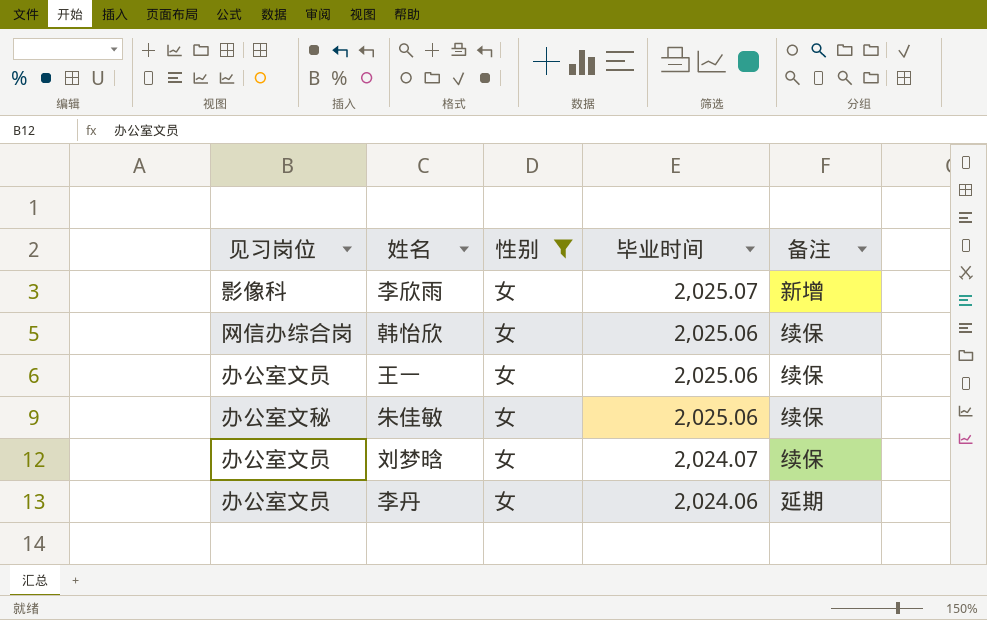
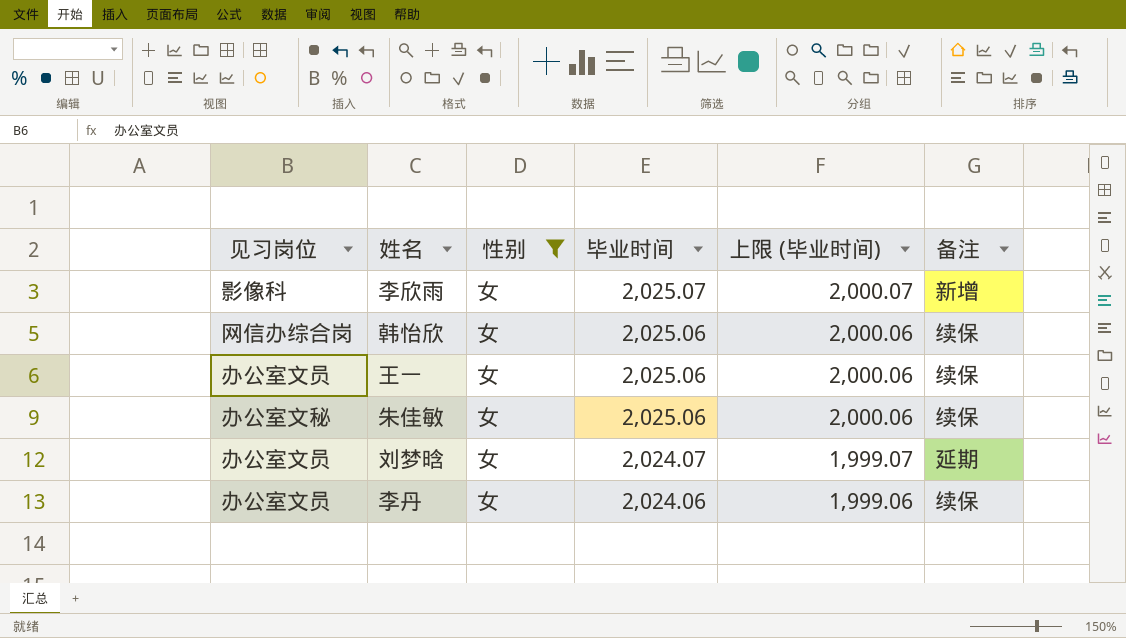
column 上限 (毕业时间) | formula: none -> [毕业时间] - 25
刘梦晗 | 备注: 续保 -> 延期
李丹 | 备注: 延期 -> 续保

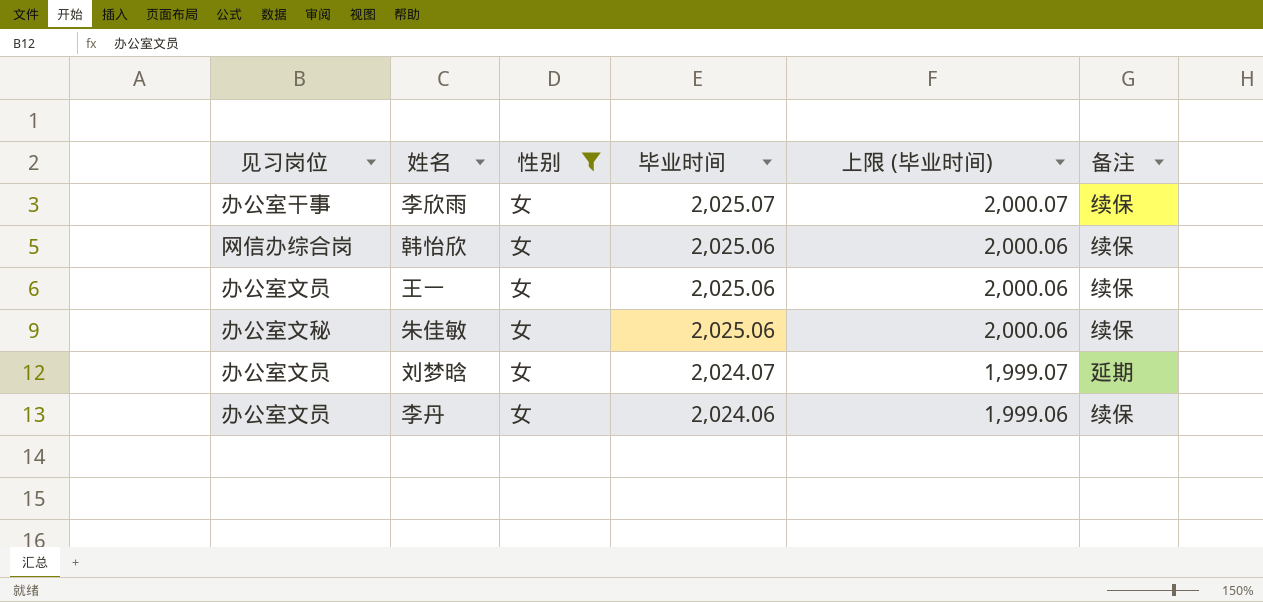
李欣雨 | 见习岗位: 影像科 -> 办公室干事
李欣雨 | 备注: 新增 -> 续保

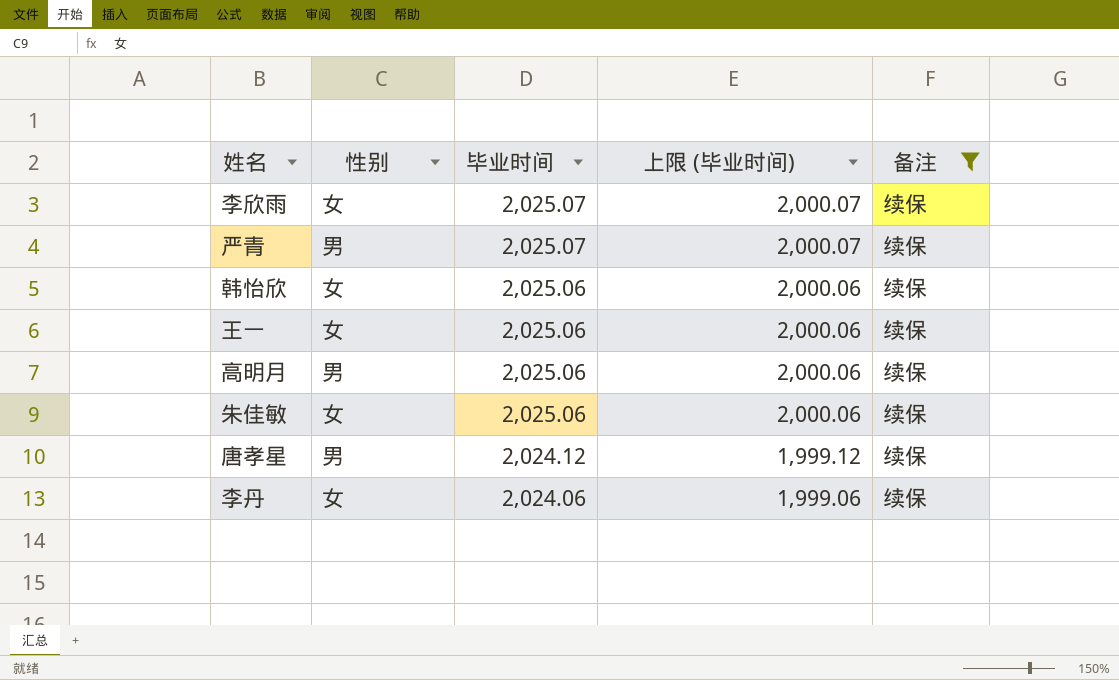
filter: 性别 = 女 -> 备注 = 续保
column 见习岗位 | position: 1 -> none

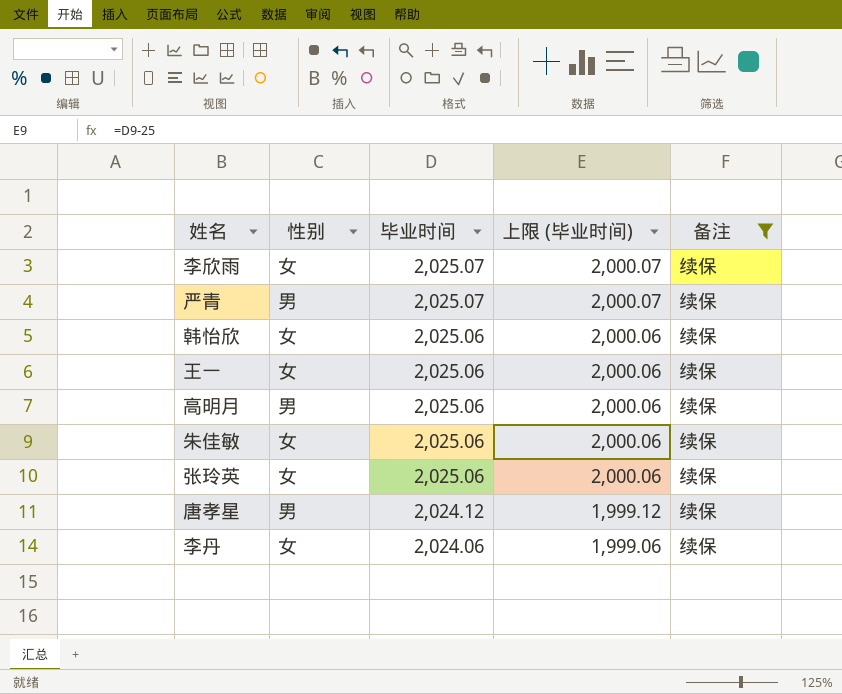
row 张玲英: none -> 女 | 2,025.06 | 2,000.06 | 续保

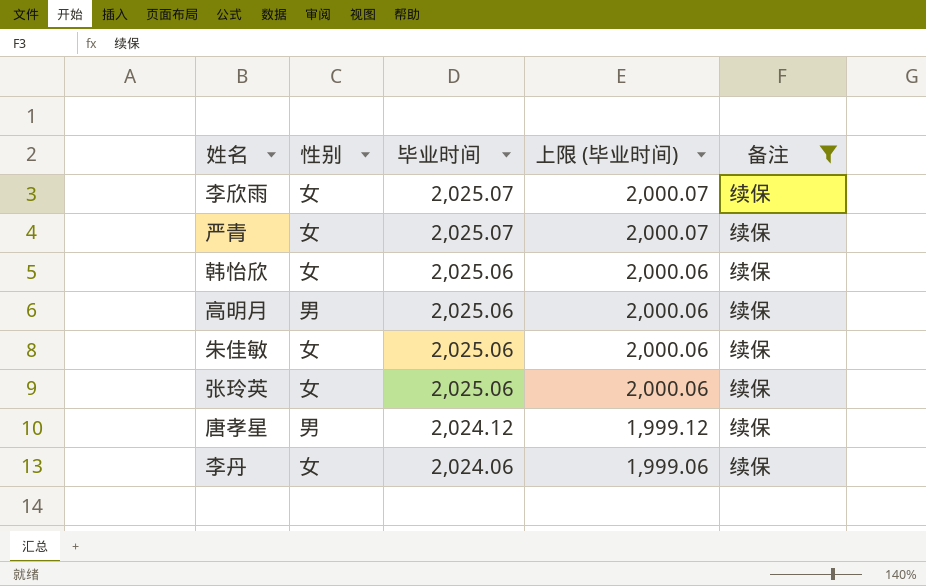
row 王一: 女 | 2,025.06 | 2,000.06 | 续保 -> none
严青 | 性别: 男 -> 女

